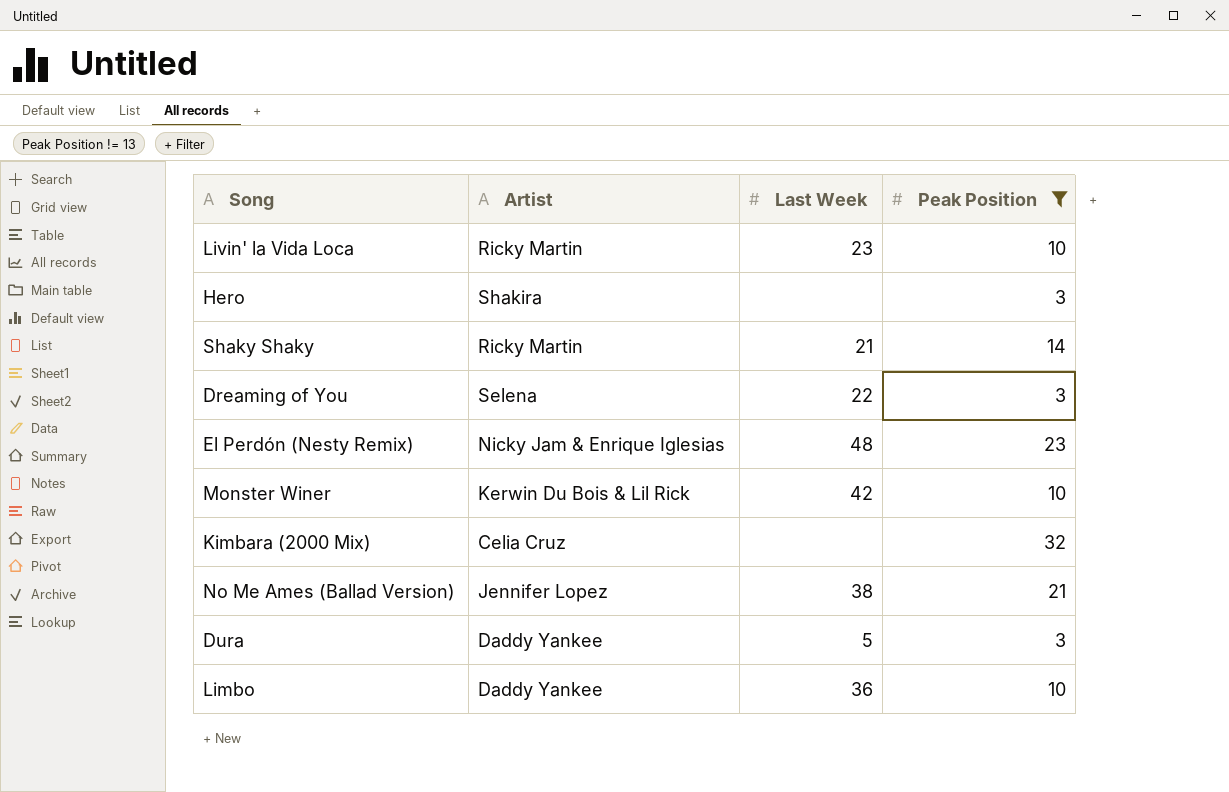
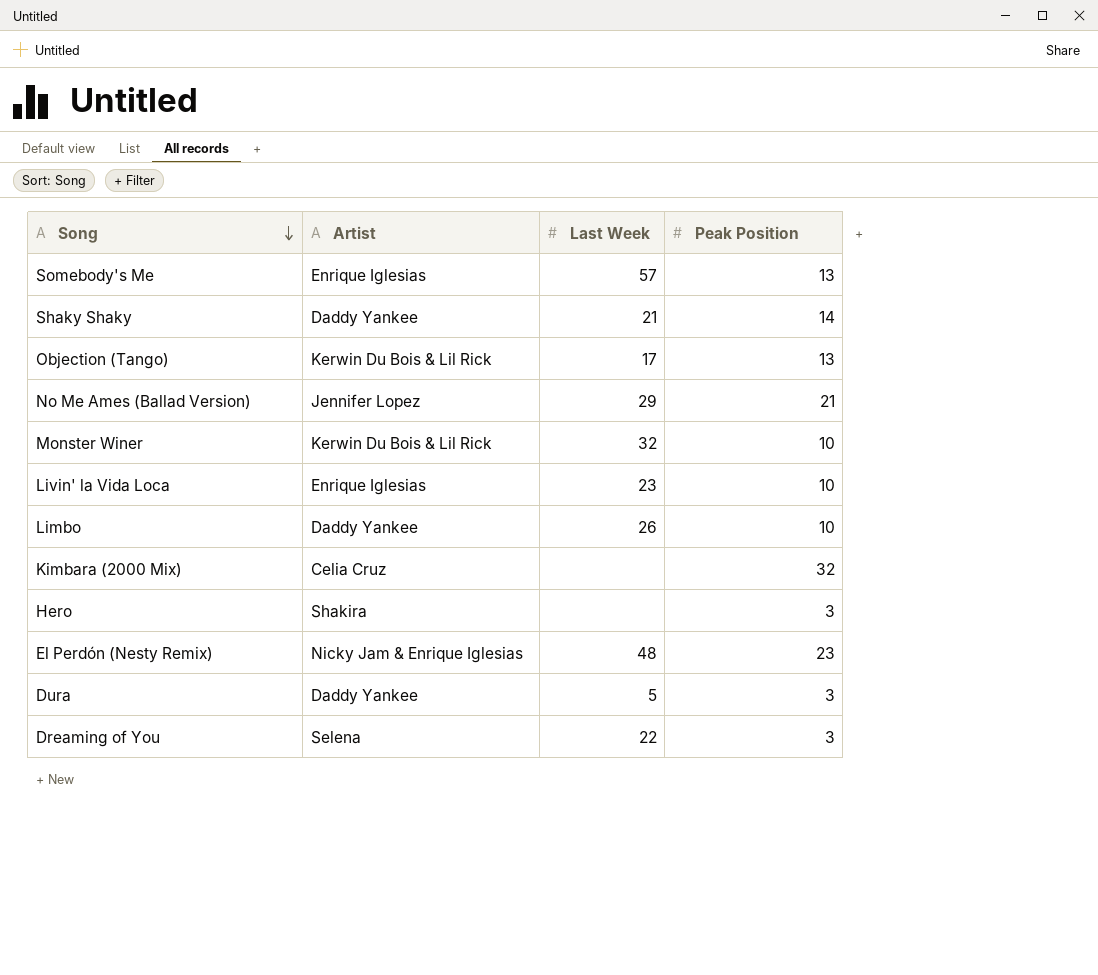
filter: Peak Position != 13 -> none
row order: none -> Song descending
Shaky Shaky | Artist: Ricky Martin -> Daddy Yankee
No Me Ames (Ballad Version) | Last Week: 38 -> 29
Monster Winer | Last Week: 42 -> 32
Livin' la Vida Loca | Artist: Ricky Martin -> Enrique Iglesias
Limbo | Last Week: 36 -> 26

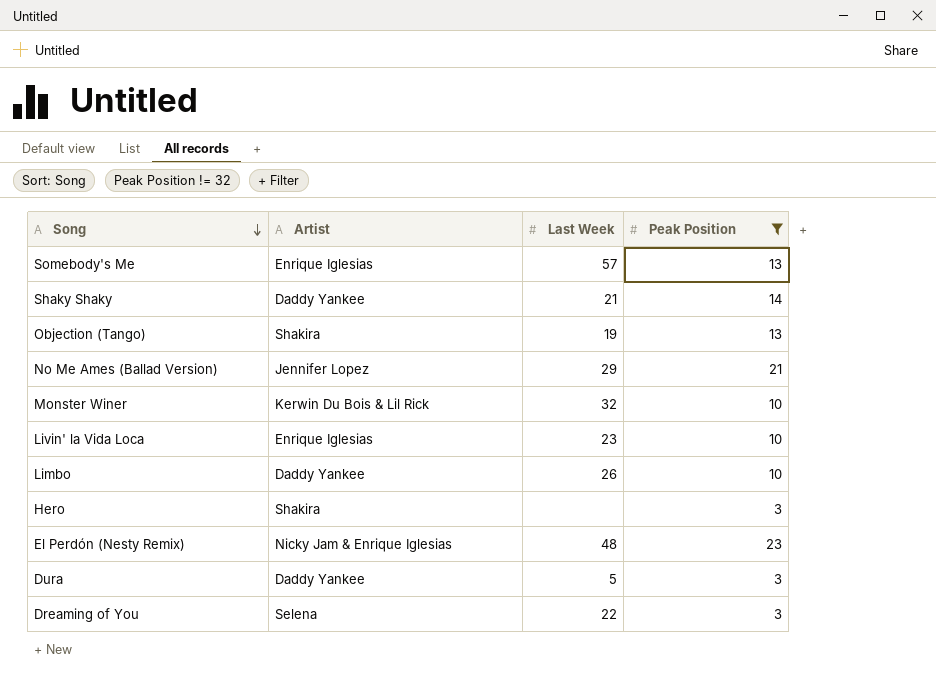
filter: none -> Peak Position != 32
Objection (Tango) | Artist: Kerwin Du Bois & Lil Rick -> Shakira
Objection (Tango) | Last Week: 17 -> 19

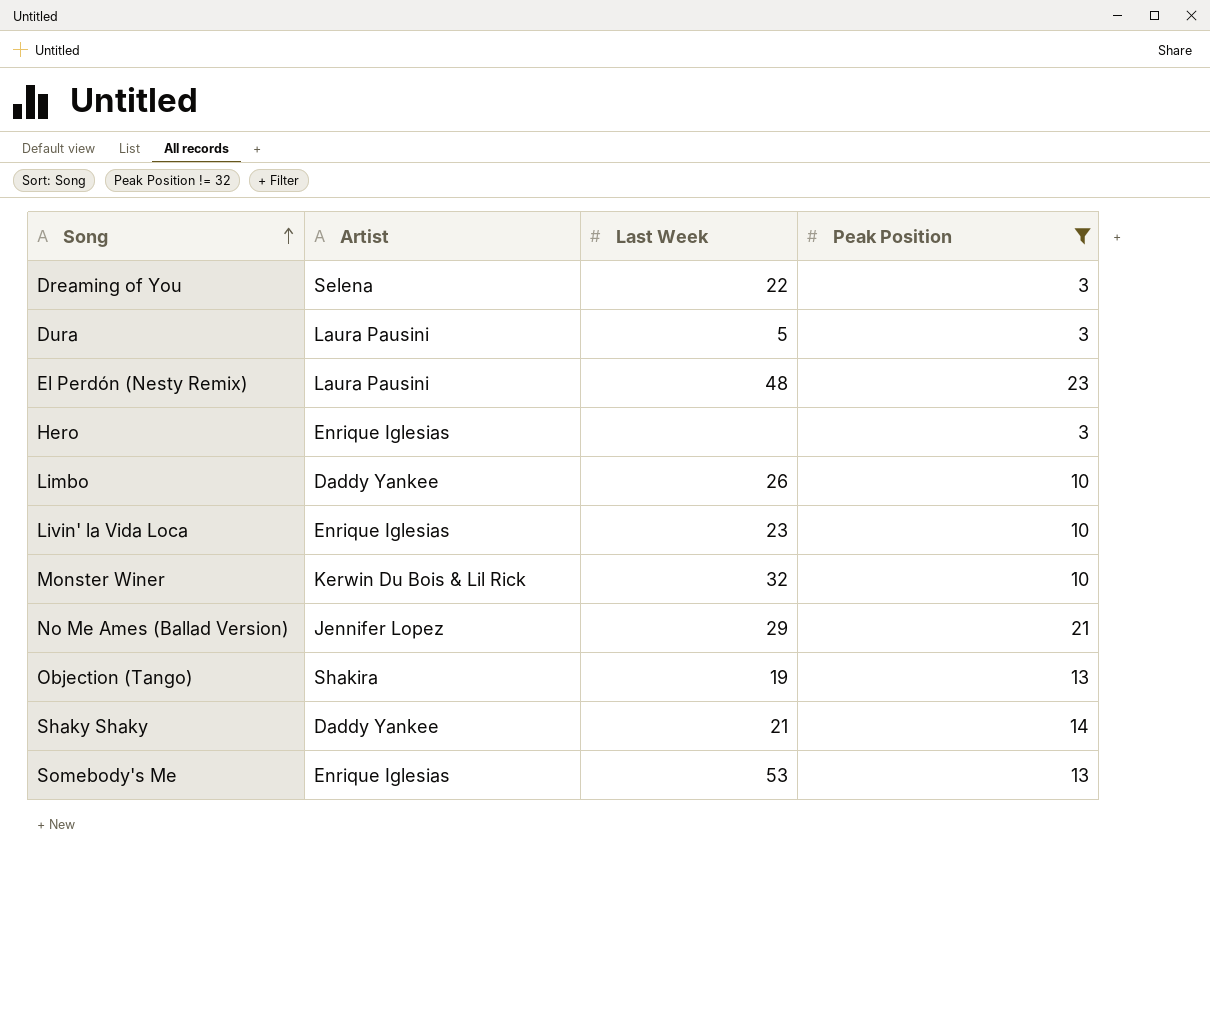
row order: Song descending -> Song ascending
Dura | Artist: Daddy Yankee -> Laura Pausini
El Perdón (Nesty Remix) | Artist: Nicky Jam & Enrique Iglesias -> Laura Pausini
Hero | Artist: Shakira -> Enrique Iglesias
Somebody's Me | Last Week: 57 -> 53

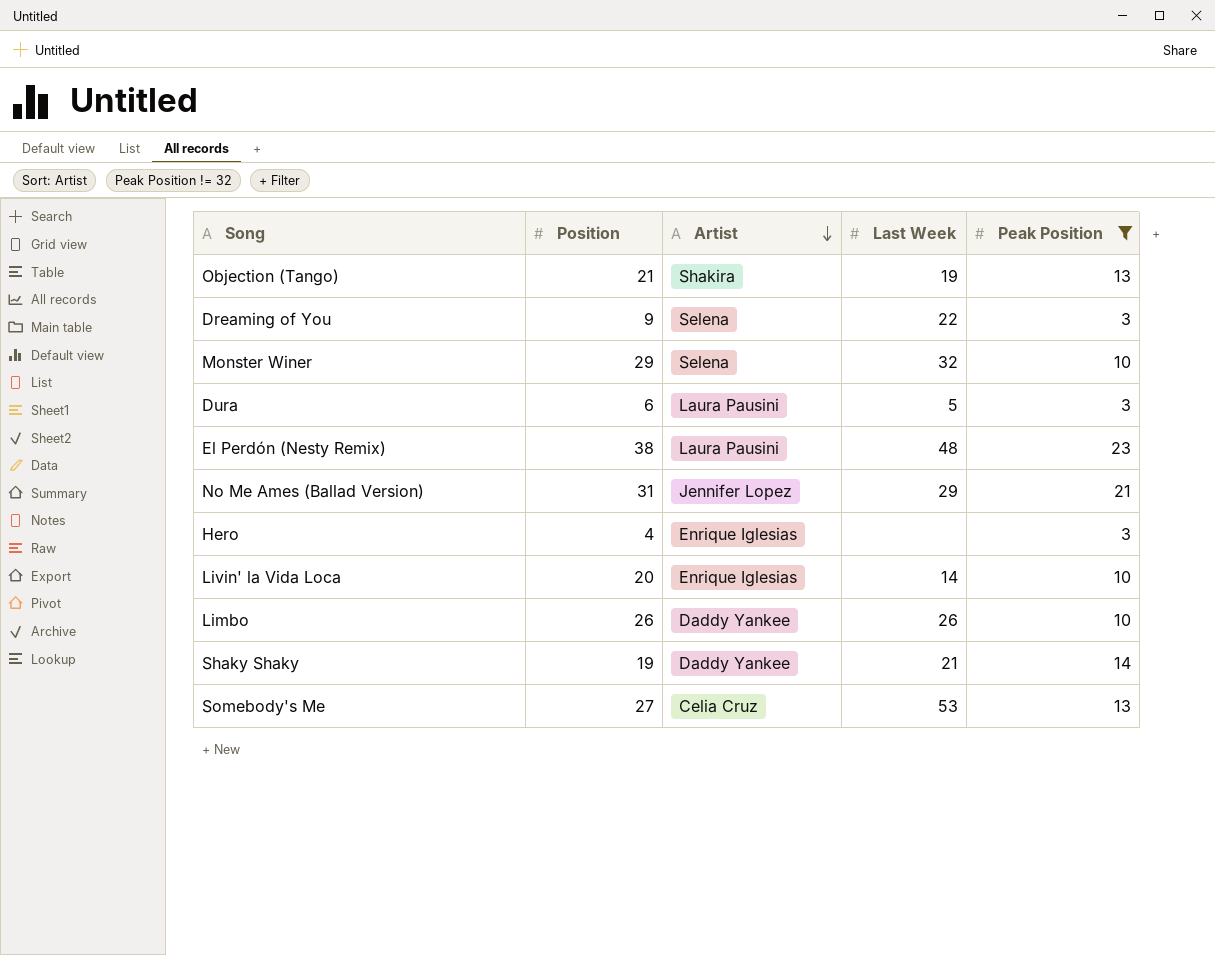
row order: Song ascending -> Artist descending
column Position | position: none -> 2
Monster Winer | Artist: Kerwin Du Bois & Lil Rick -> Selena
Livin' la Vida Loca | Last Week: 23 -> 14
Somebody's Me | Artist: Enrique Iglesias -> Celia Cruz

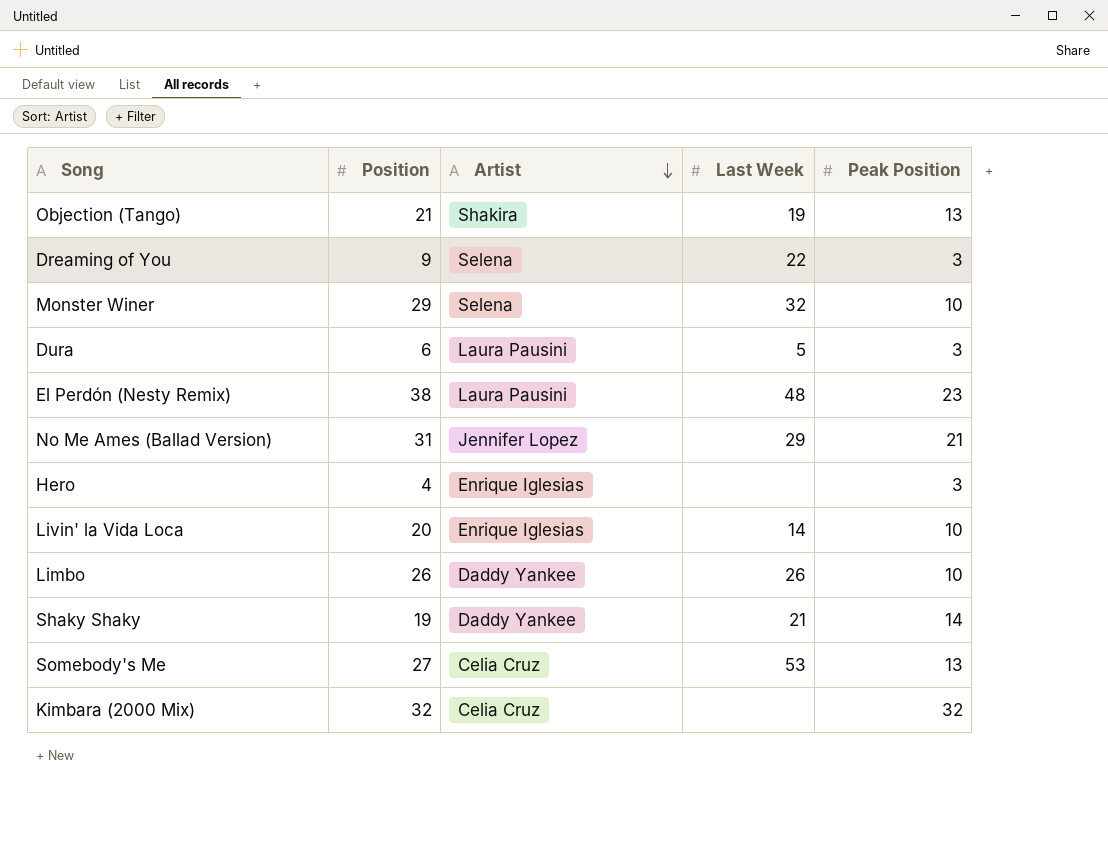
filter: Peak Position != 32 -> none

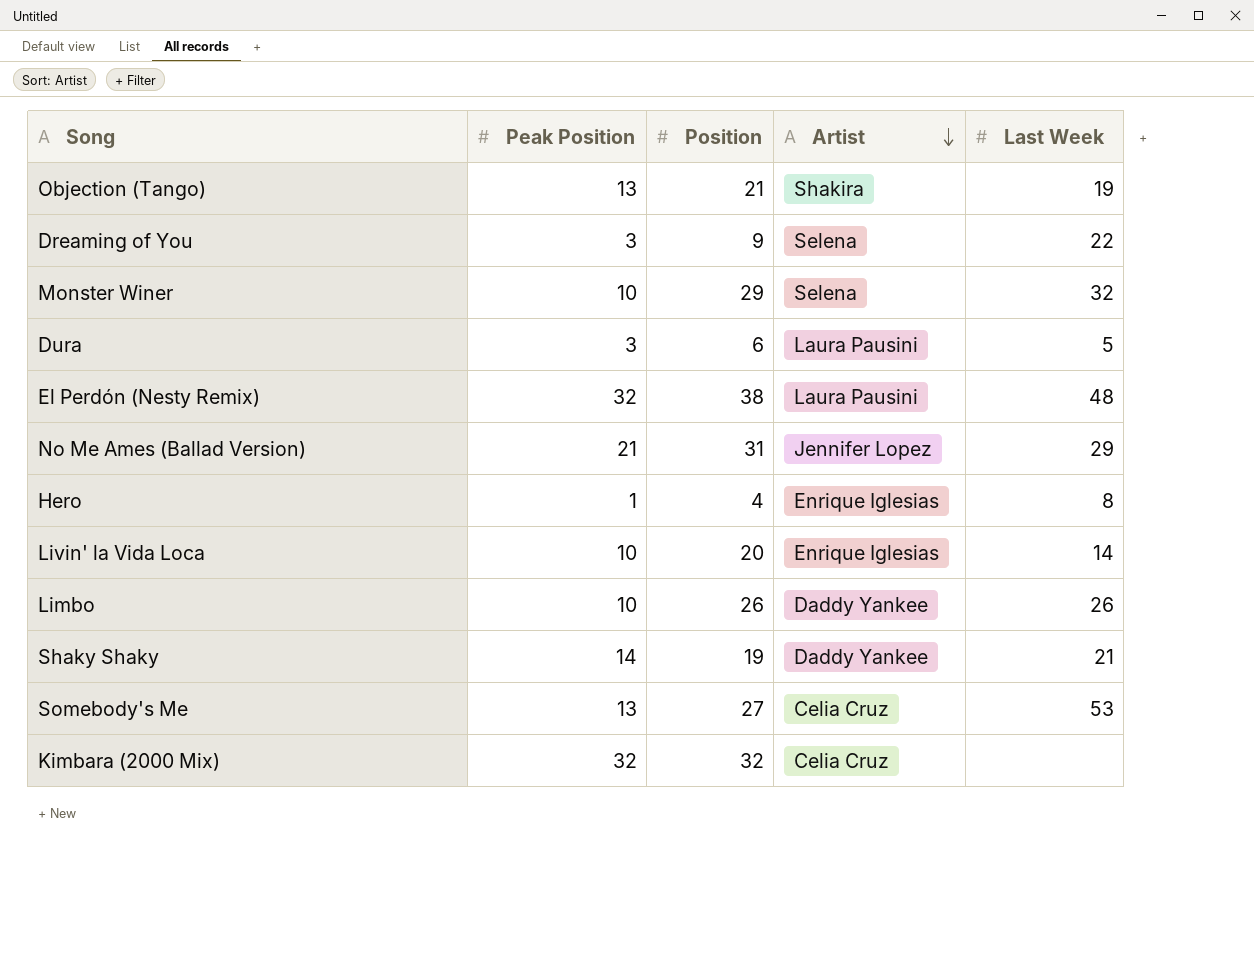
column Peak Position | position: 5 -> 2
El Perdón (Nesty Remix) | Peak Position: 23 -> 32
Hero | Peak Position: 3 -> 1
Hero | Last Week: none -> 8

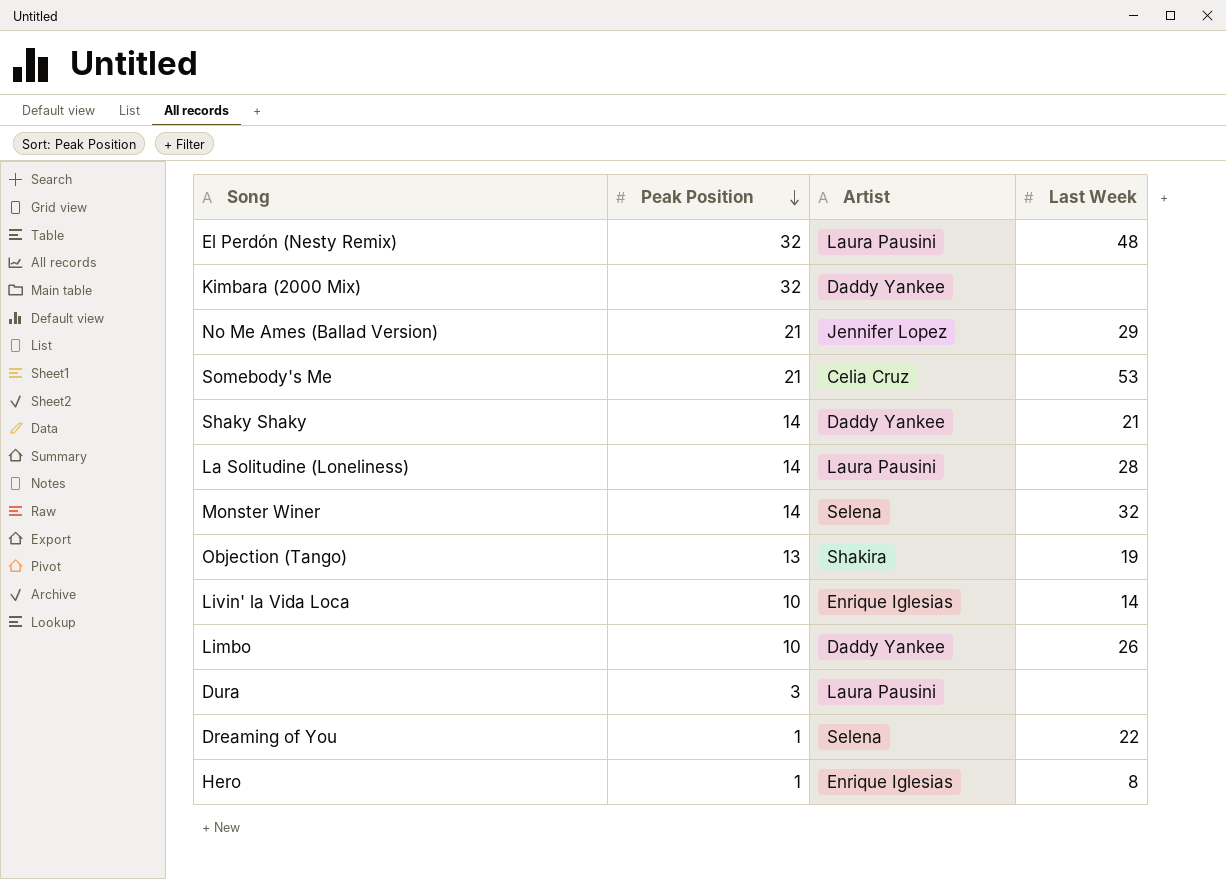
row order: Artist descending -> Peak Position descending
column Position | position: 3 -> none
Kimbara (2000 Mix) | Artist: Celia Cruz -> Daddy Yankee
Somebody's Me | Peak Position: 13 -> 21
row La Solitudine (Loneliness): none -> 14 | Laura Pausini | 28
Monster Winer | Peak Position: 10 -> 14
Dura | Last Week: 5 -> none
Dreaming of You | Peak Position: 3 -> 1

